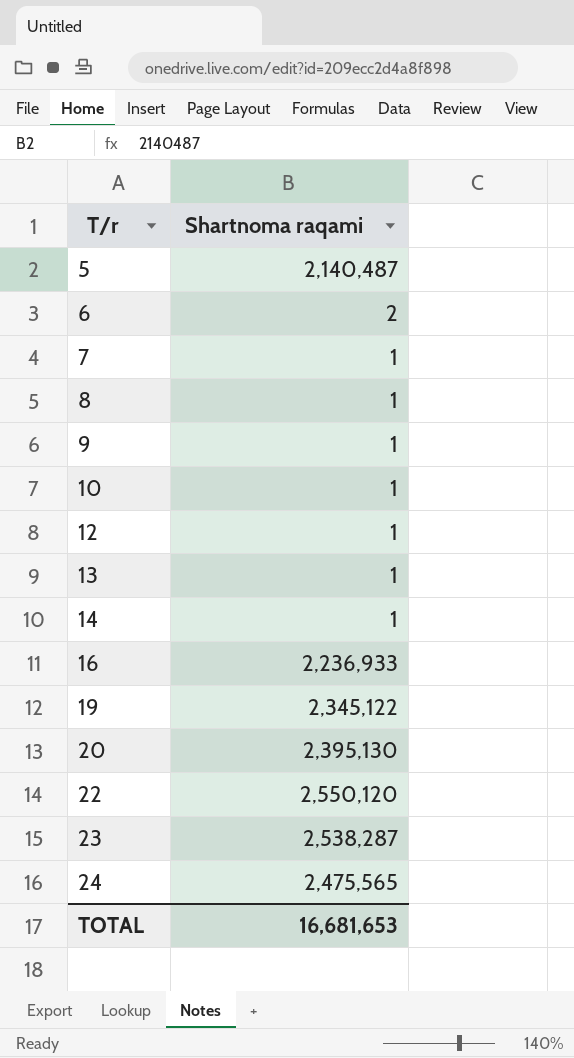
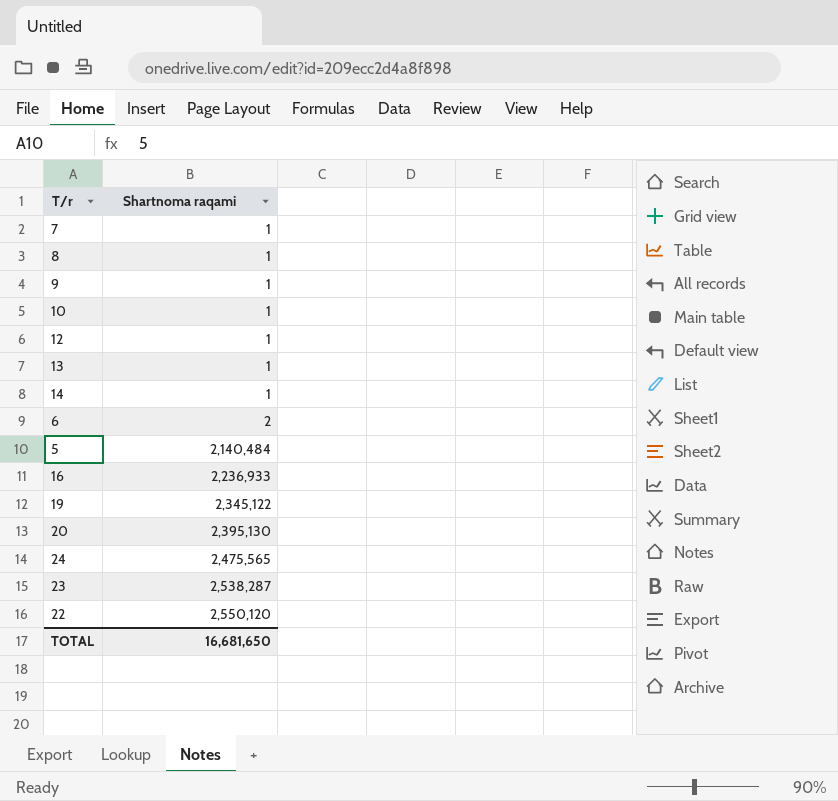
row order: T/r ascending -> Shartnoma raqami ascending
5 | Shartnoma raqami: 2,140,487 -> 2,140,484
TOTAL | Shartnoma raqami: 16,681,653 -> 16,681,650

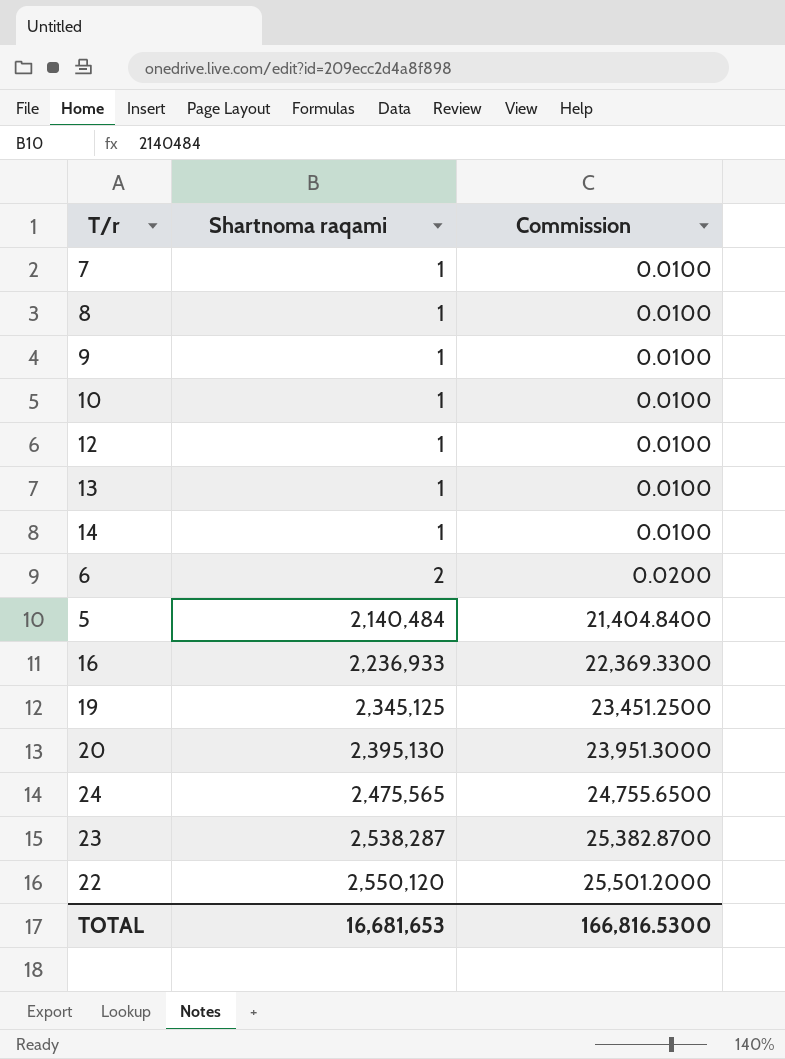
column Commission | formula: none -> [Shartnoma raqami] * 0.01
19 | Shartnoma raqami: 2,345,122 -> 2,345,125
TOTAL | Shartnoma raqami: 16,681,650 -> 16,681,653

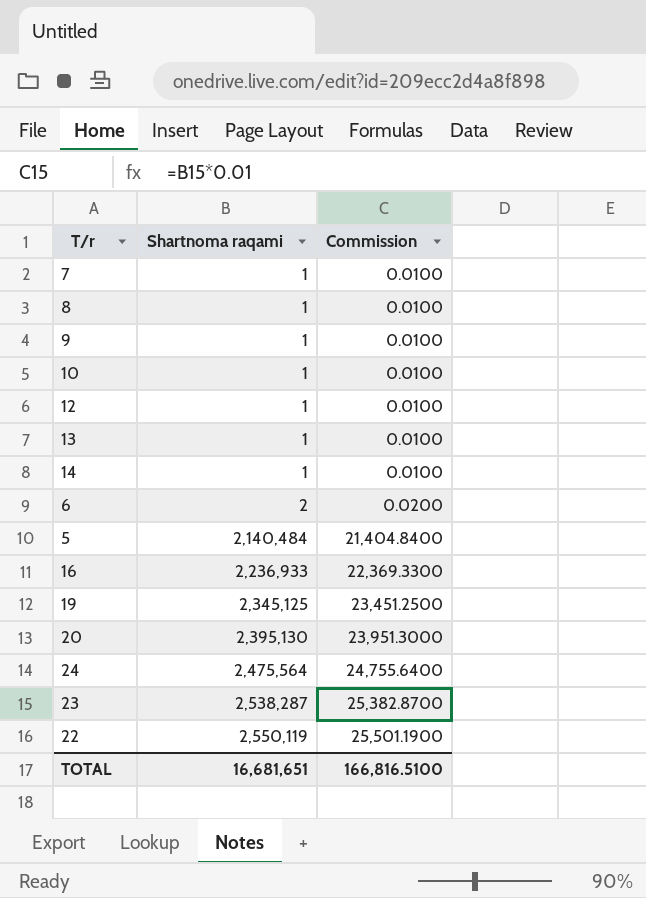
24 | Shartnoma raqami: 2,475,565 -> 2,475,564
24 | Commission: 24,755.6500 -> 24,755.6400
22 | Shartnoma raqami: 2,550,120 -> 2,550,119
22 | Commission: 25,501.2000 -> 25,501.1900
TOTAL | Shartnoma raqami: 16,681,653 -> 16,681,651
TOTAL | Commission: 166,816.5300 -> 166,816.5100

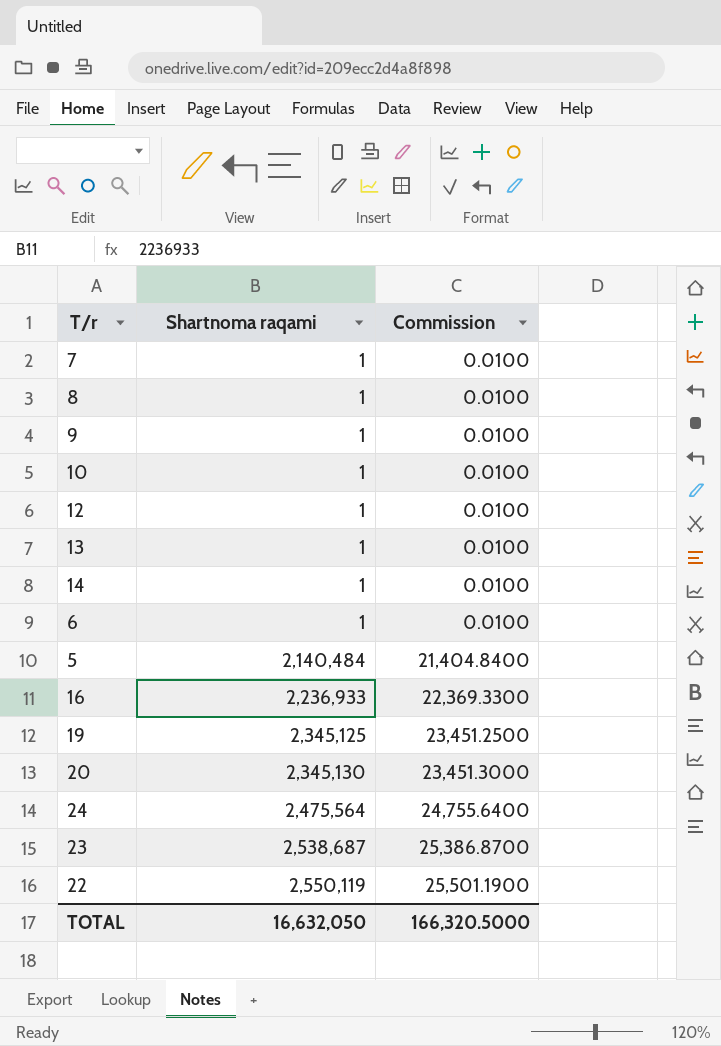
6 | Shartnoma raqami: 2 -> 1
6 | Commission: 0.0200 -> 0.0100
20 | Shartnoma raqami: 2,395,130 -> 2,345,130
20 | Commission: 23,951.3000 -> 23,451.3000
23 | Shartnoma raqami: 2,538,287 -> 2,538,687
23 | Commission: 25,382.8700 -> 25,386.8700
TOTAL | Shartnoma raqami: 16,681,651 -> 16,632,050
TOTAL | Commission: 166,816.5100 -> 166,320.5000

